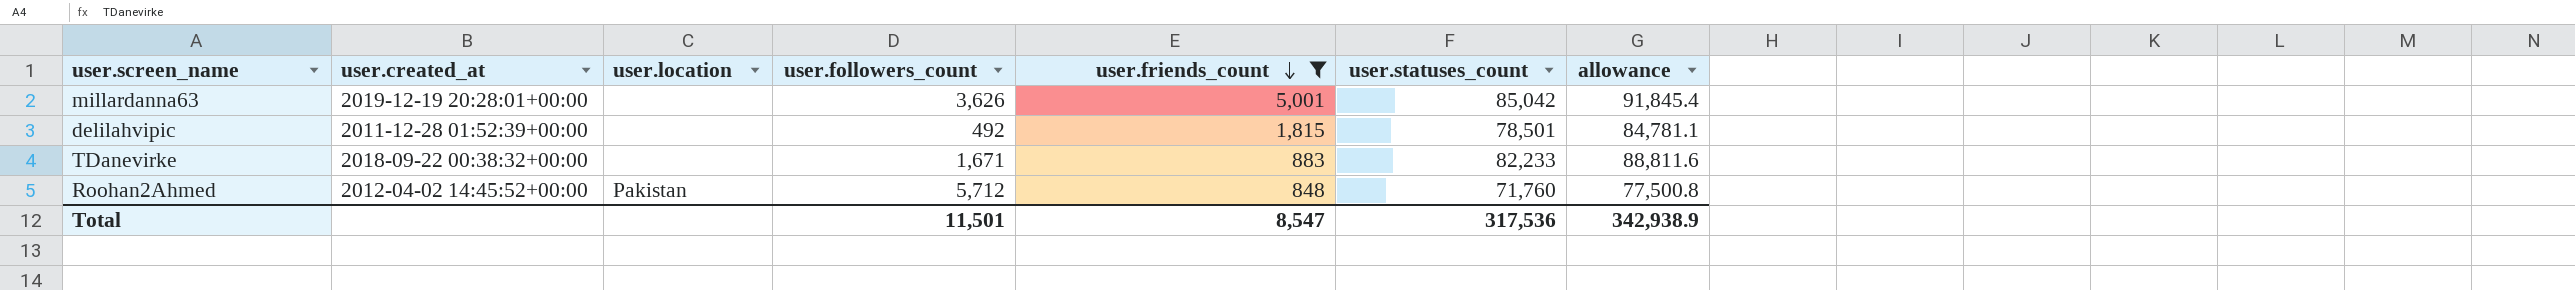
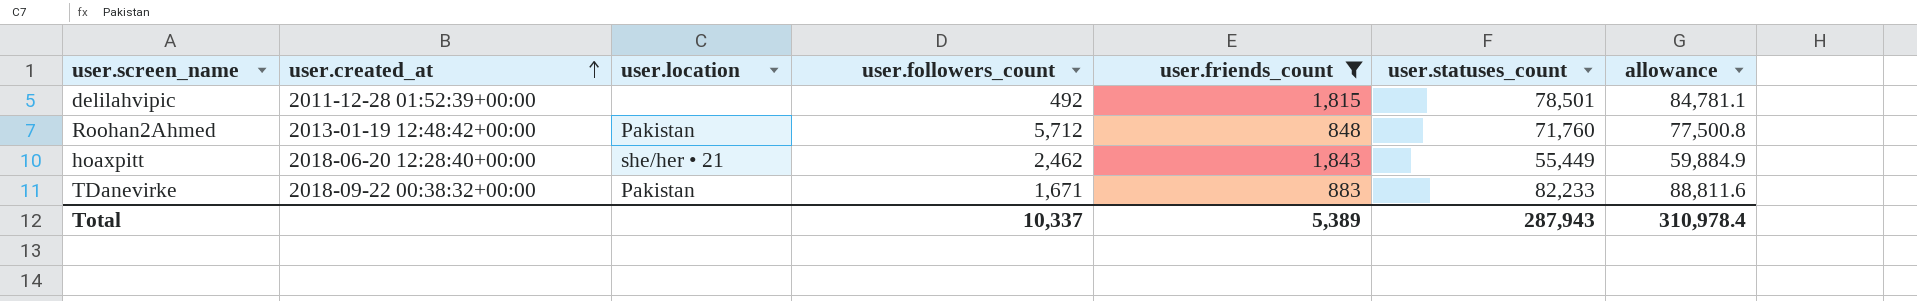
row order: user.friends_count descending -> user.created_at ascending
row millardanna63: 2019-12-19 20:28:01+00:00 | none | 3,626 | 5,001 | 85,042 | 91,845.4 -> none
Roohan2Ahmed | user.created_at: 2012-04-02 14:45:52+00:00 -> 2013-01-19 12:48:42+00:00
row hoaxpitt: none -> 2018-06-20 12:28:40+00:00 | she/her • 21 | 2,462 | 1,843 | 55,449 | 59,884.9
TDanevirke | user.location: none -> Pakistan
Total | user.followers_count: 11,501 -> 10,337
Total | user.friends_count: 8,547 -> 5,389
Total | user.statuses_count: 317,536 -> 287,943
Total | allowance: 342,938.9 -> 310,978.4

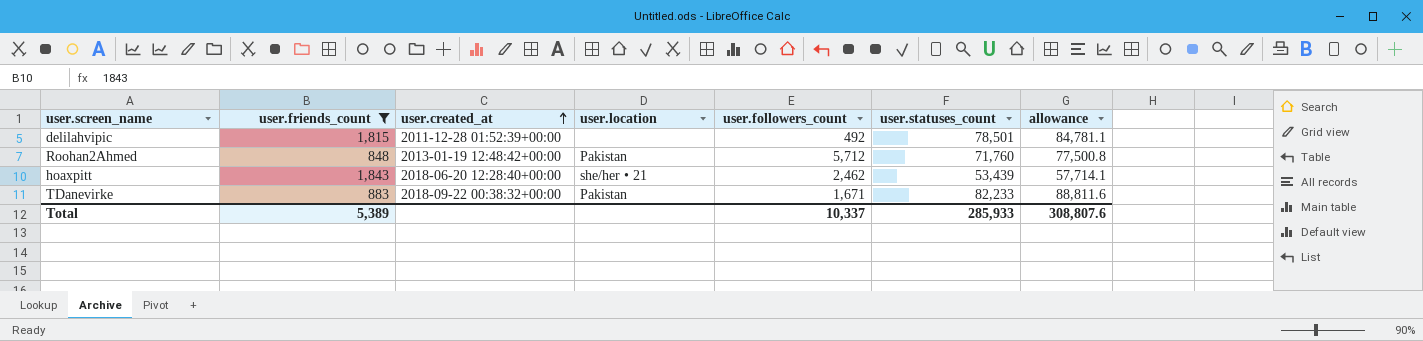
column user.friends_count | position: 5 -> 2
hoaxpitt | user.statuses_count: 55,449 -> 53,439
hoaxpitt | allowance: 59,884.9 -> 57,714.1
Total | user.statuses_count: 287,943 -> 285,933
Total | allowance: 310,978.4 -> 308,807.6

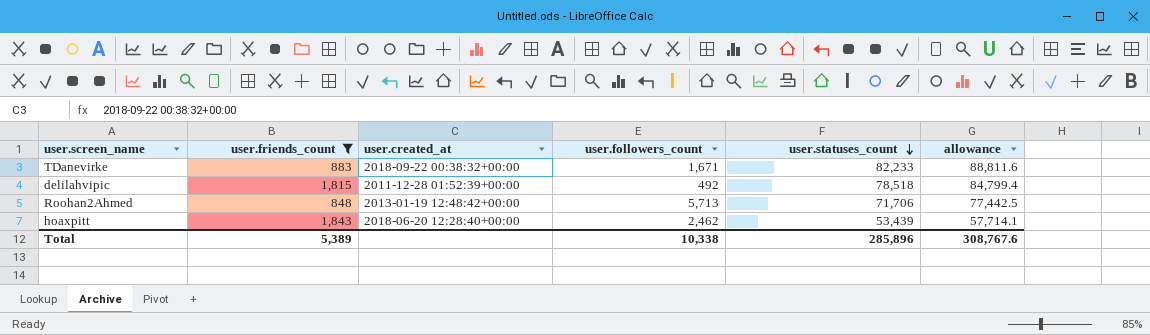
row order: user.created_at ascending -> user.statuses_count descending
column user.location | position: 4 -> none
delilahvipic | user.statuses_count: 78,501 -> 78,518
delilahvipic | allowance: 84,781.1 -> 84,799.4
Roohan2Ahmed | user.followers_count: 5,712 -> 5,713
Roohan2Ahmed | user.statuses_count: 71,760 -> 71,706
Roohan2Ahmed | allowance: 77,500.8 -> 77,442.5
Total | user.followers_count: 10,337 -> 10,338
Total | user.statuses_count: 285,933 -> 285,896
Total | allowance: 308,807.6 -> 308,767.6

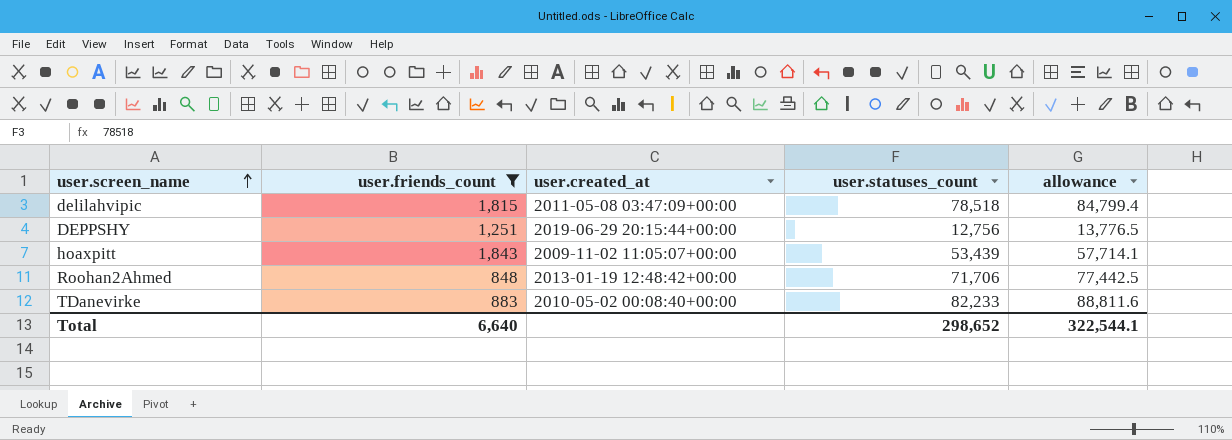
row order: user.statuses_count descending -> user.screen_name ascending
column user.followers_count | position: 4 -> none
delilahvipic | user.created_at: 2011-12-28 01:52:39+00:00 -> 2011-05-08 03:47:09+00:00
row DEPPSHY: none -> 1,251 | 2019-06-29 20:15:44+00:00 | 12,756 | 13,776.5
hoaxpitt | user.created_at: 2018-06-20 12:28:40+00:00 -> 2009-11-02 11:05:07+00:00
TDanevirke | user.created_at: 2018-09-22 00:38:32+00:00 -> 2010-05-02 00:08:40+00:00
Total | user.friends_count: 5,389 -> 6,640
Total | user.statuses_count: 285,896 -> 298,652
Total | allowance: 308,767.6 -> 322,544.1

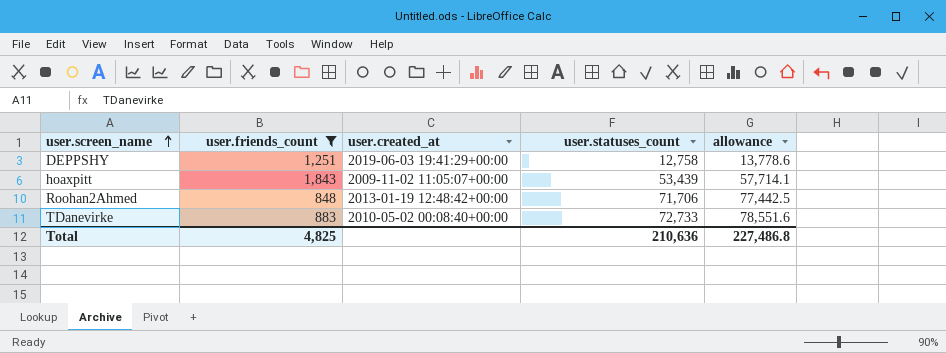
row delilahvipic: 1,815 | 2011-05-08 03:47:09+00:00 | 78,518 | 84,799.4 -> none
DEPPSHY | user.created_at: 2019-06-29 20:15:44+00:00 -> 2019-06-03 19:41:29+00:00
DEPPSHY | user.statuses_count: 12,756 -> 12,758
DEPPSHY | allowance: 13,776.5 -> 13,778.6
TDanevirke | user.statuses_count: 82,233 -> 72,733
TDanevirke | allowance: 88,811.6 -> 78,551.6
Total | user.friends_count: 6,640 -> 4,825
Total | user.statuses_count: 298,652 -> 210,636
Total | allowance: 322,544.1 -> 227,486.8

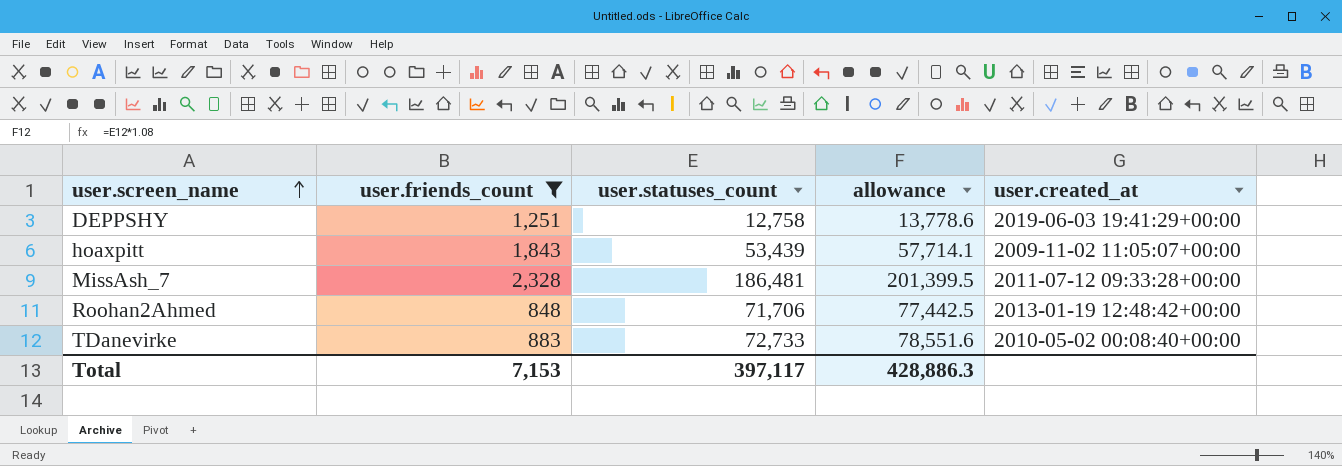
column user.created_at | position: 3 -> 5
row MissAsh_7: none -> 2,328 | 186,481 | 201,399.5 | 2011-07-12 09:33:28+00:00
Total | user.friends_count: 4,825 -> 7,153
Total | user.statuses_count: 210,636 -> 397,117
Total | allowance: 227,486.8 -> 428,886.3

